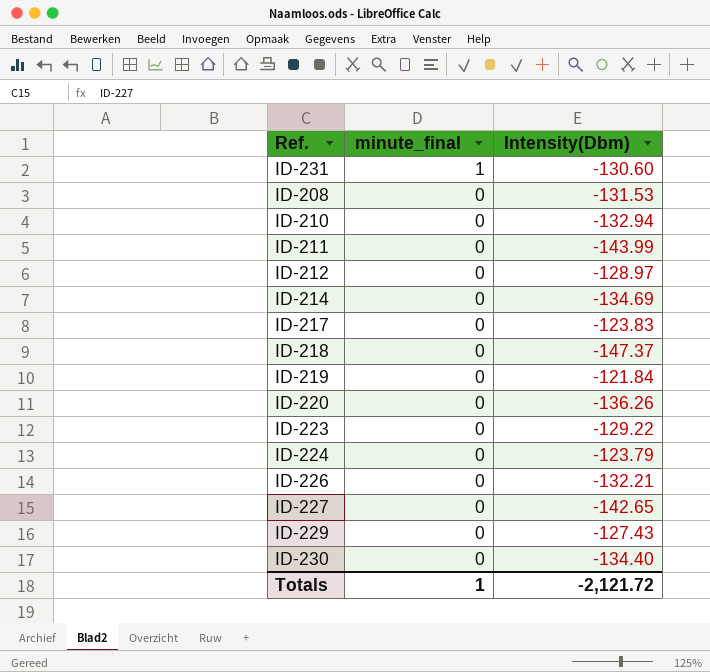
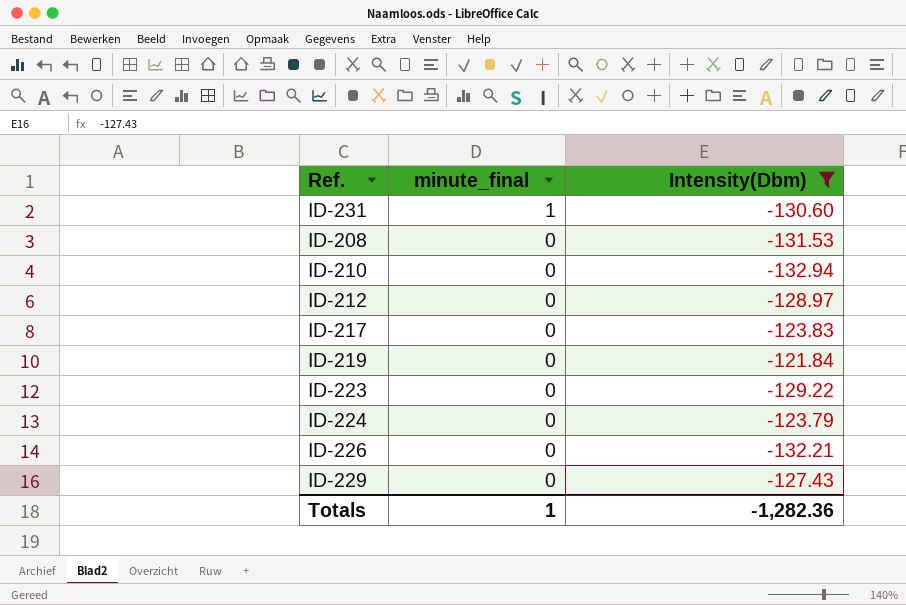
filter: none -> Intensity(Dbm) >= -132.94
Totals | Intensity(Dbm): -2,121.72 -> -1,282.36

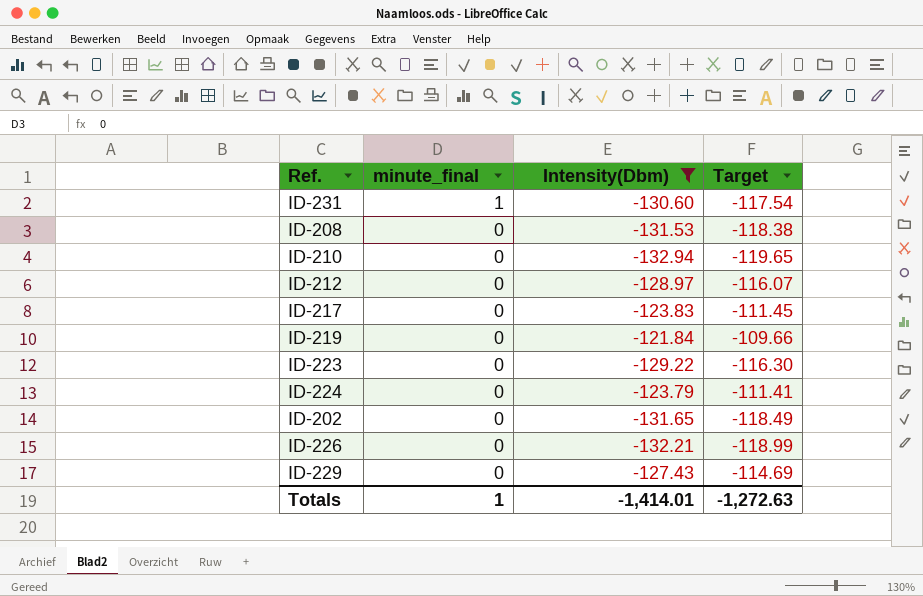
column Target | formula: none -> [Intensity(Dbm)] * 0.9
row ID-202: none -> 0 | -131.65 | -118.49
Totals | Intensity(Dbm): -1,282.36 -> -1,414.01

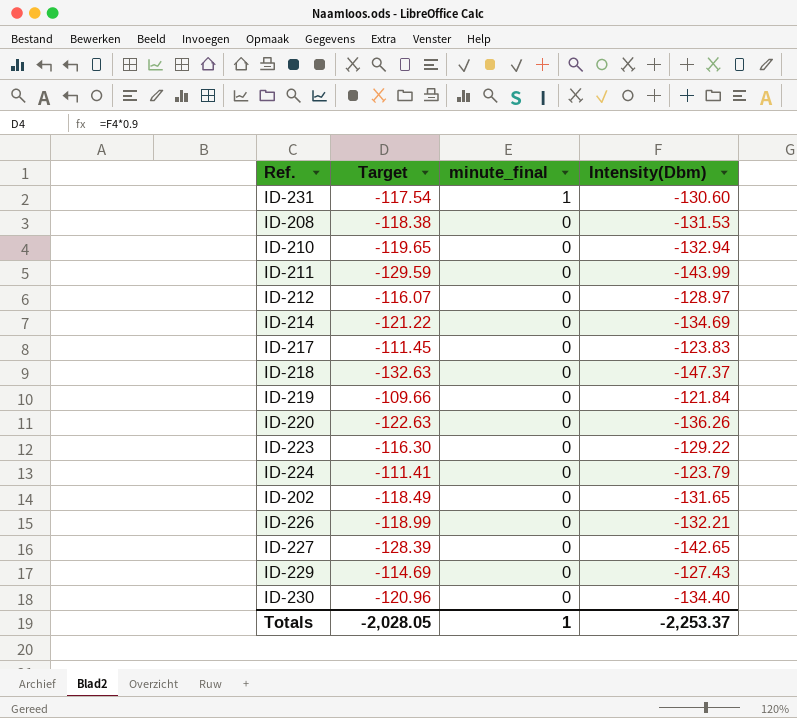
filter: Intensity(Dbm) >= -132.94 -> none
column Target | position: 4 -> 2
Totals | Target: -1,272.63 -> -2,028.05
Totals | Intensity(Dbm): -1,414.01 -> -2,253.37

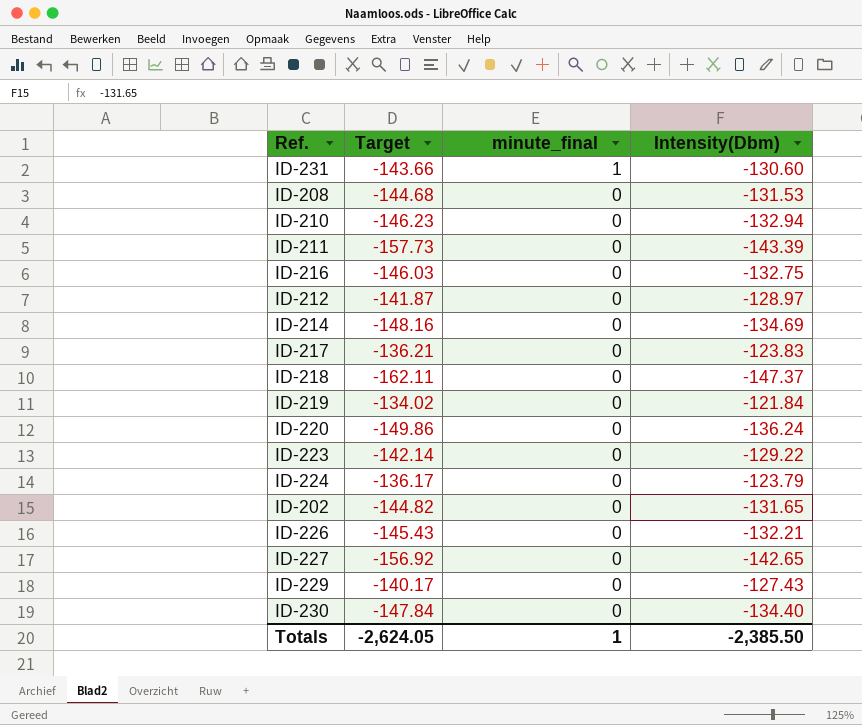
column Target | formula: [Intensity(Dbm)] * 0.9 -> [Intensity(Dbm)] * 1.1
ID-211 | Intensity(Dbm): -143.99 -> -143.39
row ID-216: none -> -146.03 | 0 | -132.75
ID-220 | Intensity(Dbm): -136.26 -> -136.24
Totals | Target: -2,028.05 -> -2,624.05
Totals | Intensity(Dbm): -2,253.37 -> -2,385.50

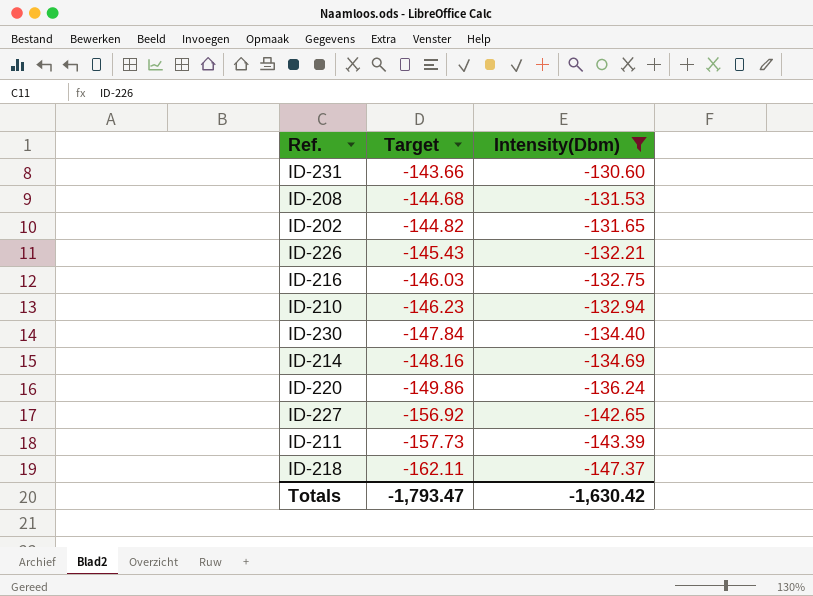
filter: none -> Intensity(Dbm) <= -130.60
row order: minute_final descending -> Target descending
column minute_final | position: 3 -> none
Totals | Target: -2,624.05 -> -1,793.47
Totals | Intensity(Dbm): -2,385.50 -> -1,630.42

